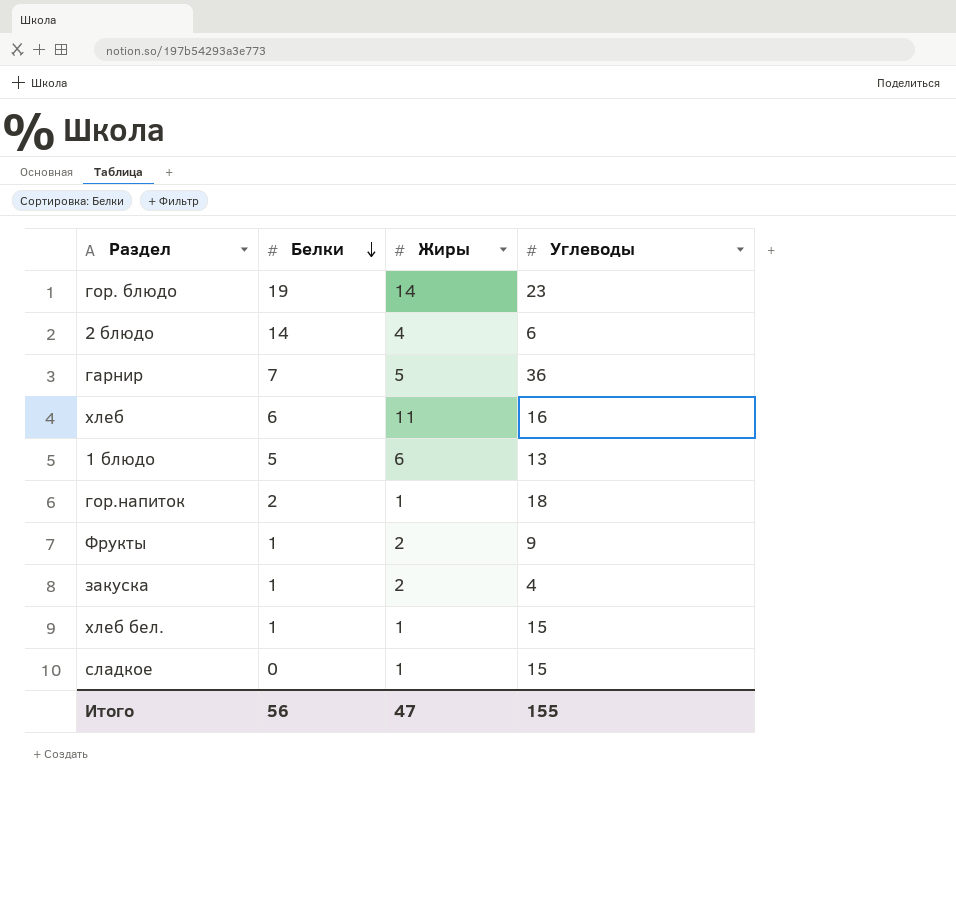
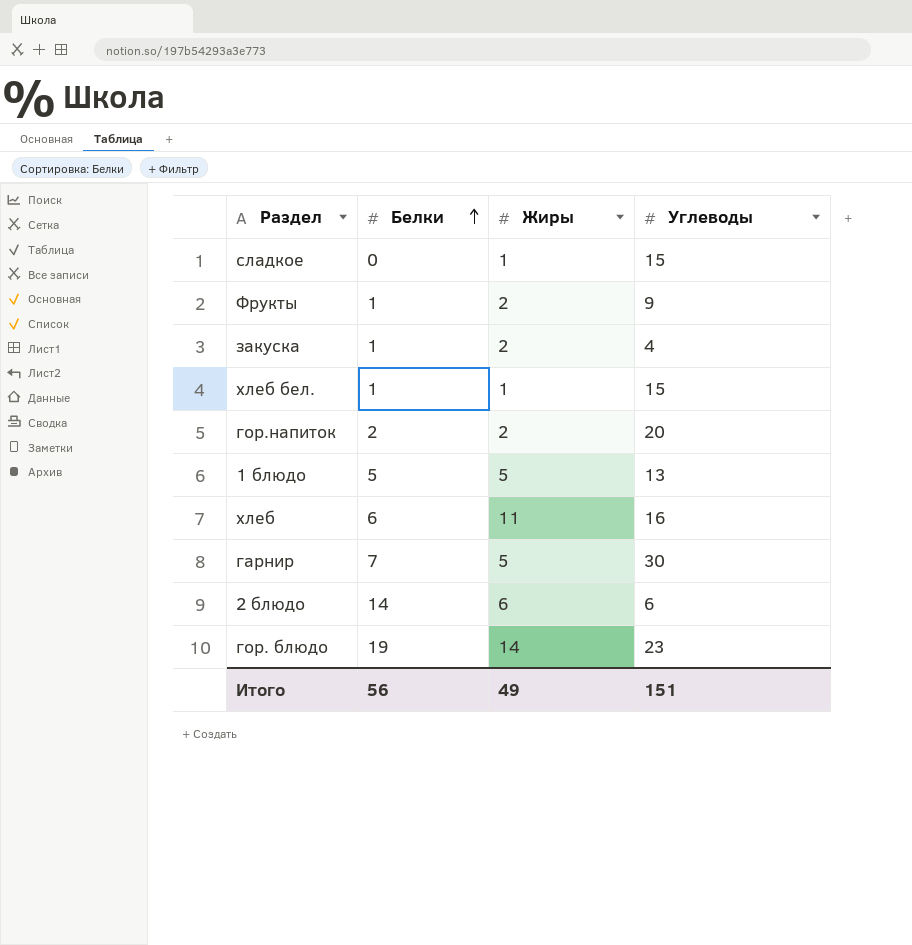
row order: Белки descending -> Белки ascending
гор.напиток | Жиры: 1 -> 2
гор.напиток | Углеводы: 18 -> 20
1 блюдо | Жиры: 6 -> 5
гарнир | Углеводы: 36 -> 30
2 блюдо | Жиры: 4 -> 6
Итого | Жиры: 47 -> 49
Итого | Углеводы: 155 -> 151

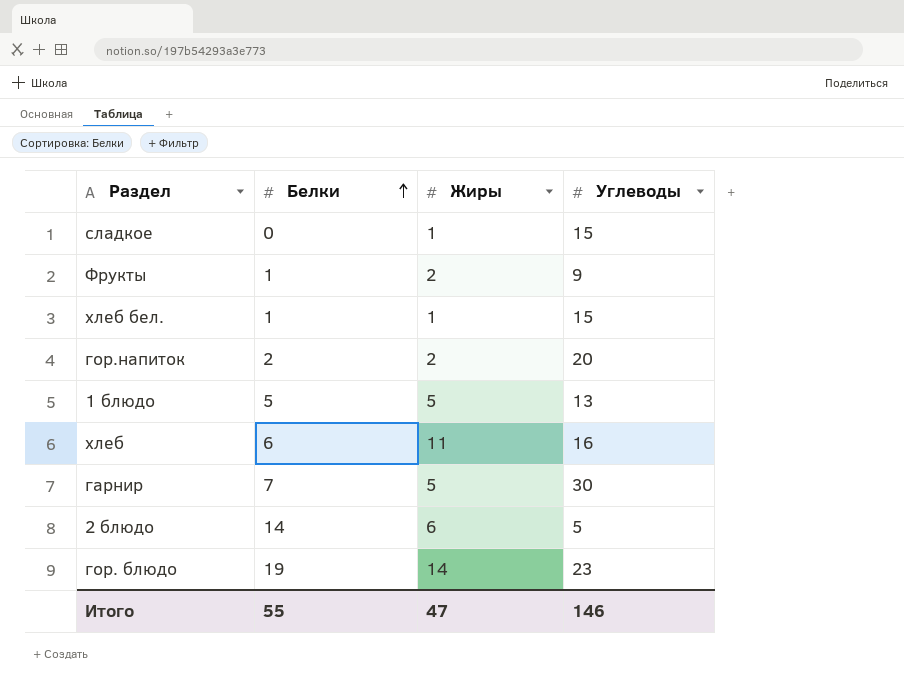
row закуска: 1 | 2 | 4 -> none
2 блюдо | Углеводы: 6 -> 5
Итого | Белки: 56 -> 55
Итого | Жиры: 49 -> 47
Итого | Углеводы: 151 -> 146

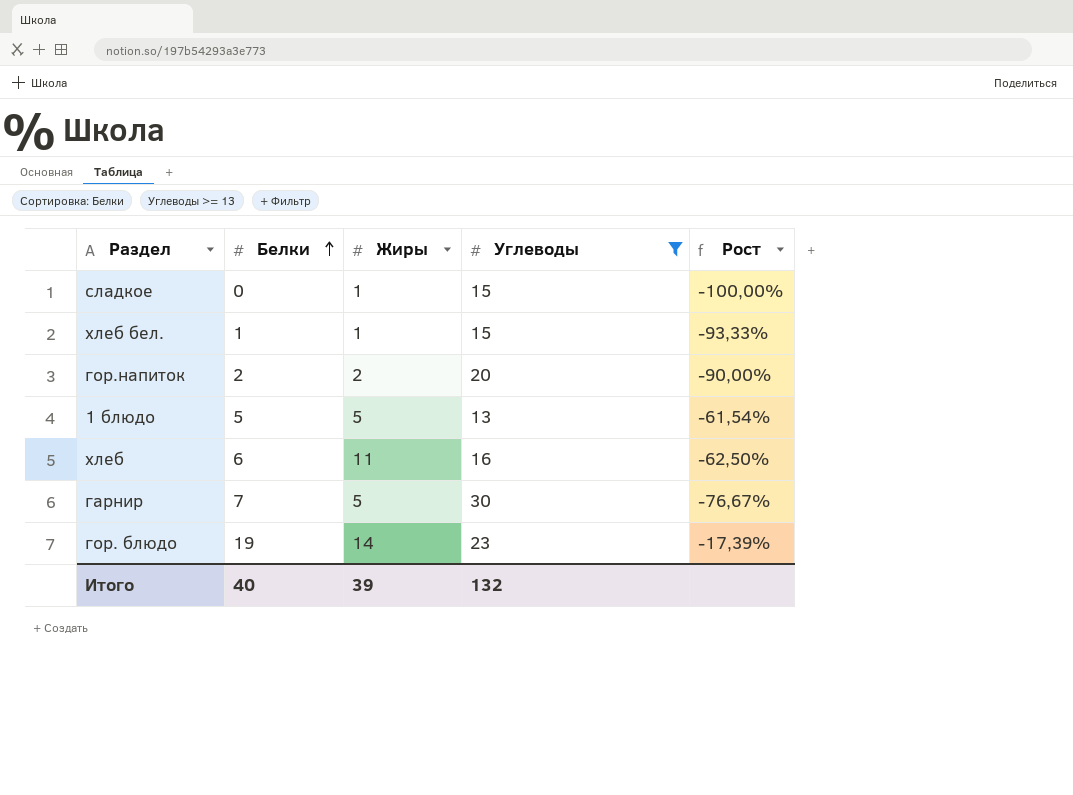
filter: none -> Углеводы >= 13
column Рост | formula: none -> ([Белки] - [Углеводы]) / [Углеводы]
Итого | Белки: 55 -> 40
Итого | Жиры: 47 -> 39
Итого | Углеводы: 146 -> 132

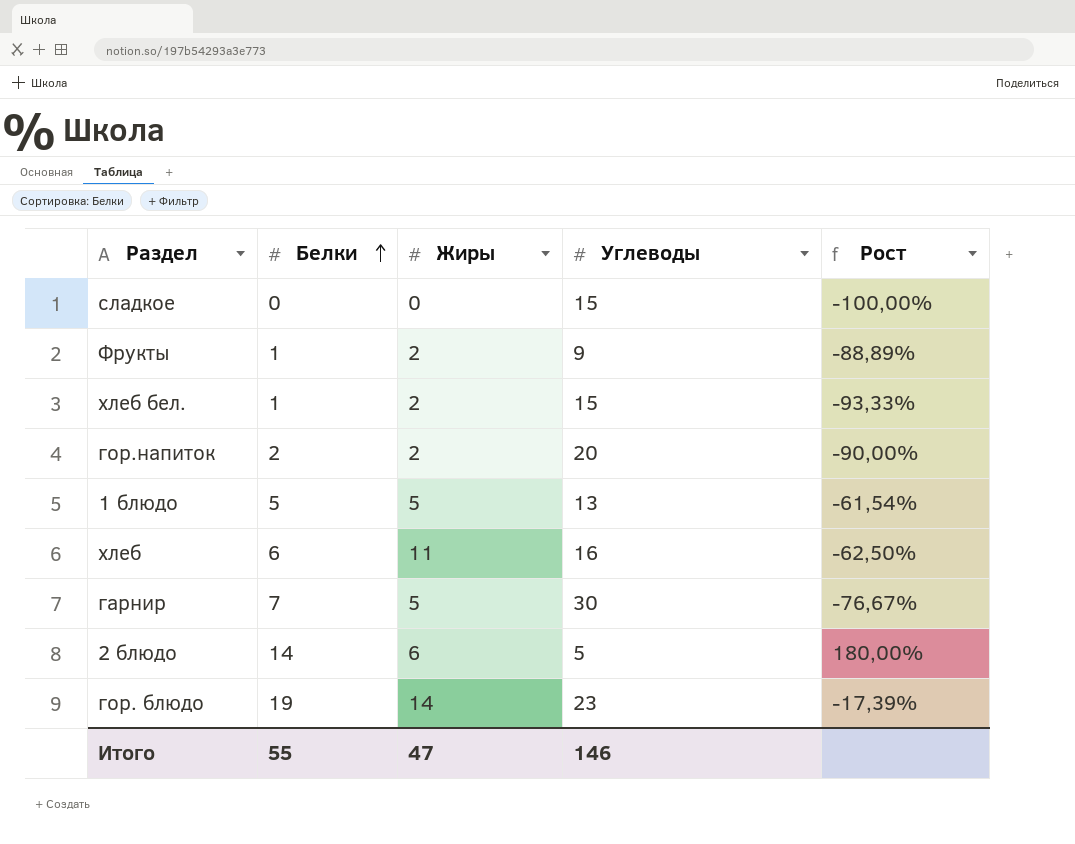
filter: Углеводы >= 13 -> none
сладкое | Жиры: 1 -> 0
хлеб бел. | Жиры: 1 -> 2
Итого | Белки: 40 -> 55
Итого | Жиры: 39 -> 47
Итого | Углеводы: 132 -> 146

